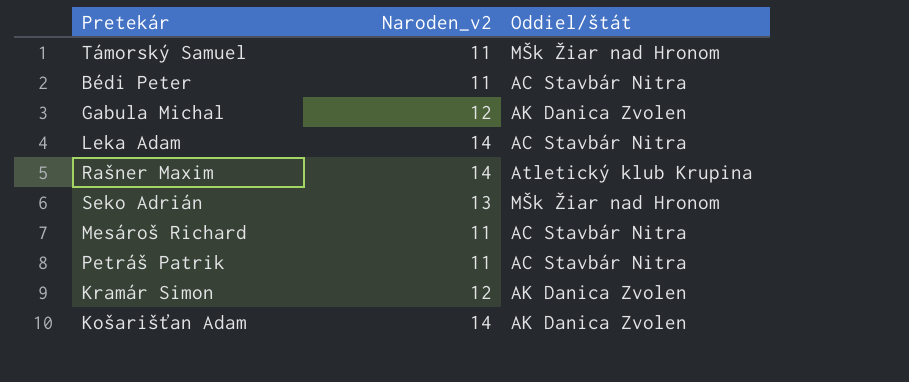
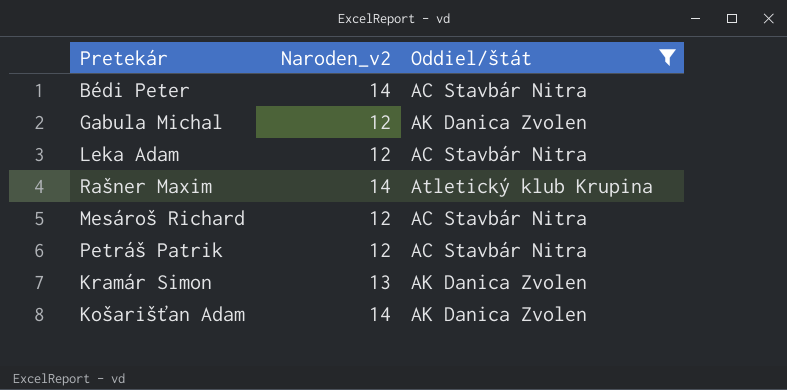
filter: none -> Oddiel/štát != MŠk Žiar nad Hronom
Bédi Peter | Naroden_v2: 11 -> 14
Leka Adam | Naroden_v2: 14 -> 12
Mesároš Richard | Naroden_v2: 11 -> 12
Petráš Patrik | Naroden_v2: 11 -> 12
Kramár Simon | Naroden_v2: 12 -> 13

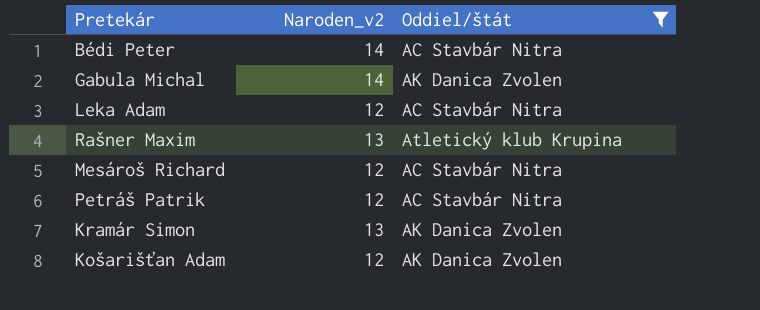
Gabula Michal | Naroden_v2: 12 -> 14
Rašner Maxim | Naroden_v2: 14 -> 13
Košarišťan Adam | Naroden_v2: 14 -> 12

